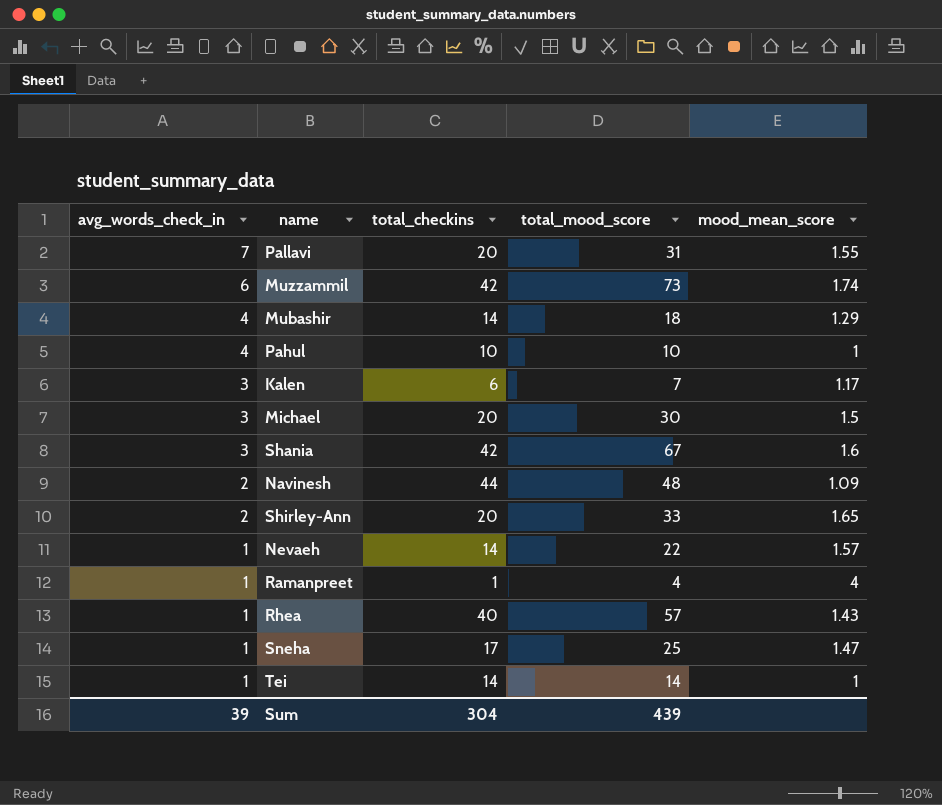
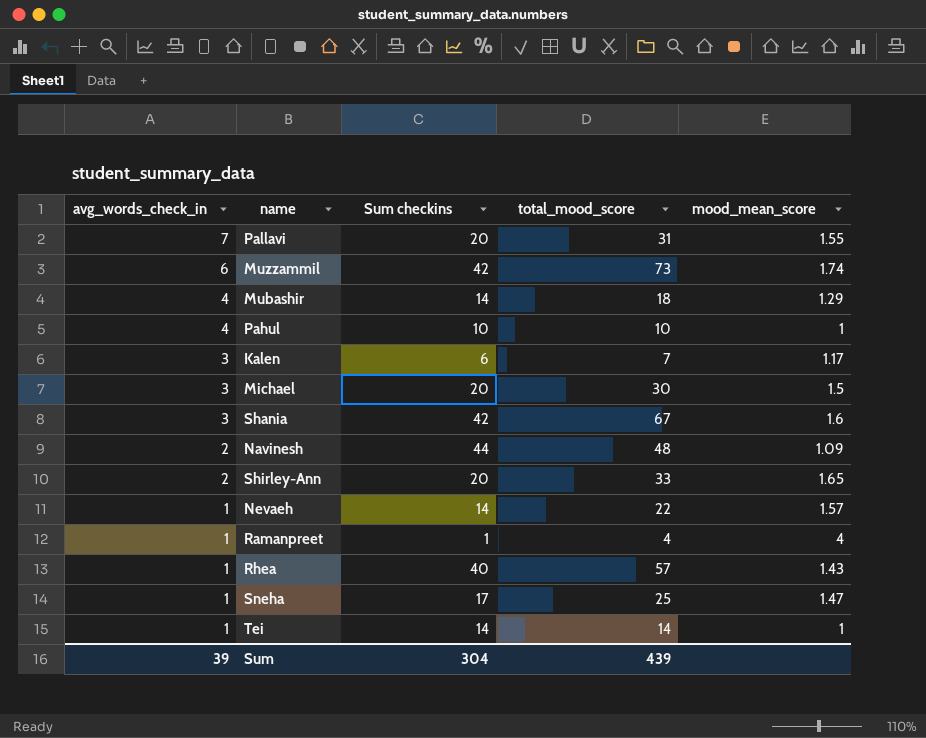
column name: total_checkins -> Sum checkins

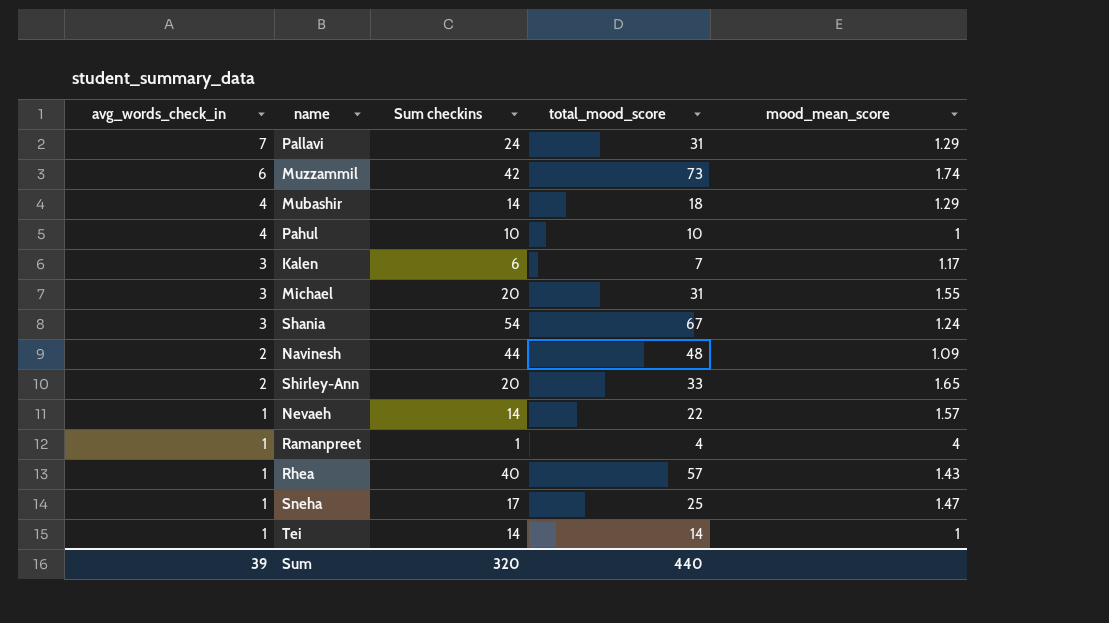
Pallavi | Sum checkins: 20 -> 24
Pallavi | mood_mean_score: 1.55 -> 1.29
Michael | total_mood_score: 30 -> 31
Michael | mood_mean_score: 1.5 -> 1.55
Shania | Sum checkins: 42 -> 54
Shania | mood_mean_score: 1.6 -> 1.24
Sum | Sum checkins: 304 -> 320
Sum | total_mood_score: 439 -> 440

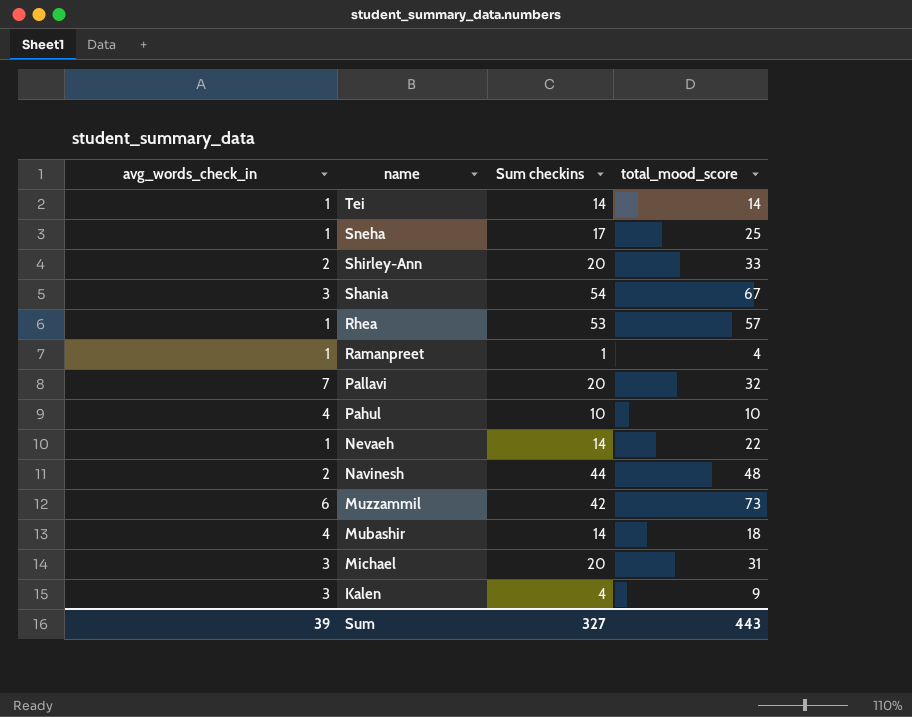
row order: avg_words_check_in descending -> name descending
column mood_mean_score | formula: [total_mood_score] / [Sum checkins] -> none
Rhea | Sum checkins: 40 -> 53
Pallavi | Sum checkins: 24 -> 20
Pallavi | total_mood_score: 31 -> 32
Kalen | Sum checkins: 6 -> 4
Kalen | total_mood_score: 7 -> 9
Sum | Sum checkins: 320 -> 327
Sum | total_mood_score: 440 -> 443

